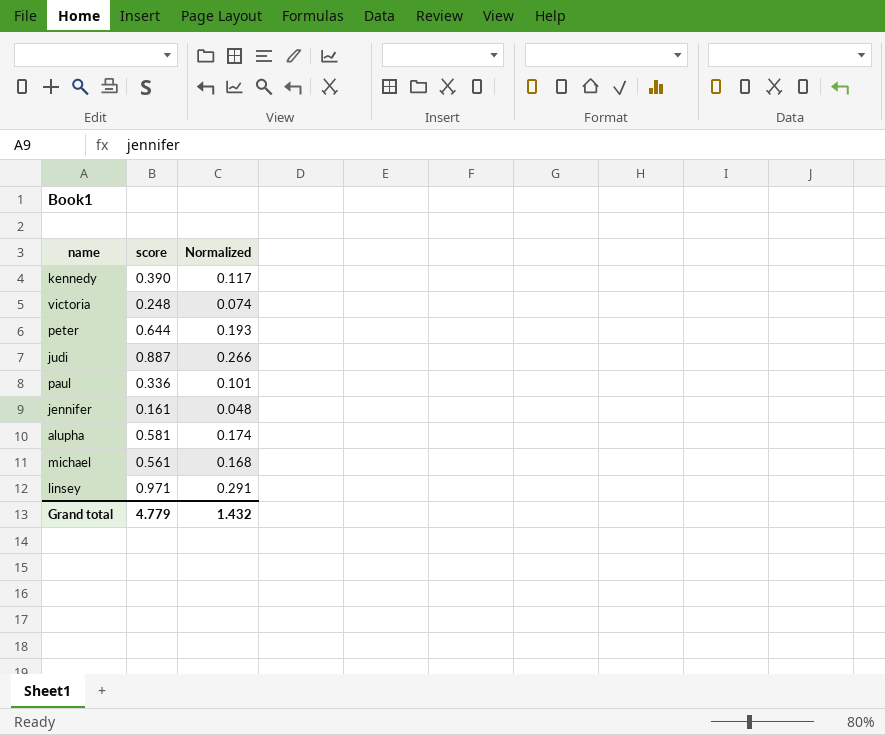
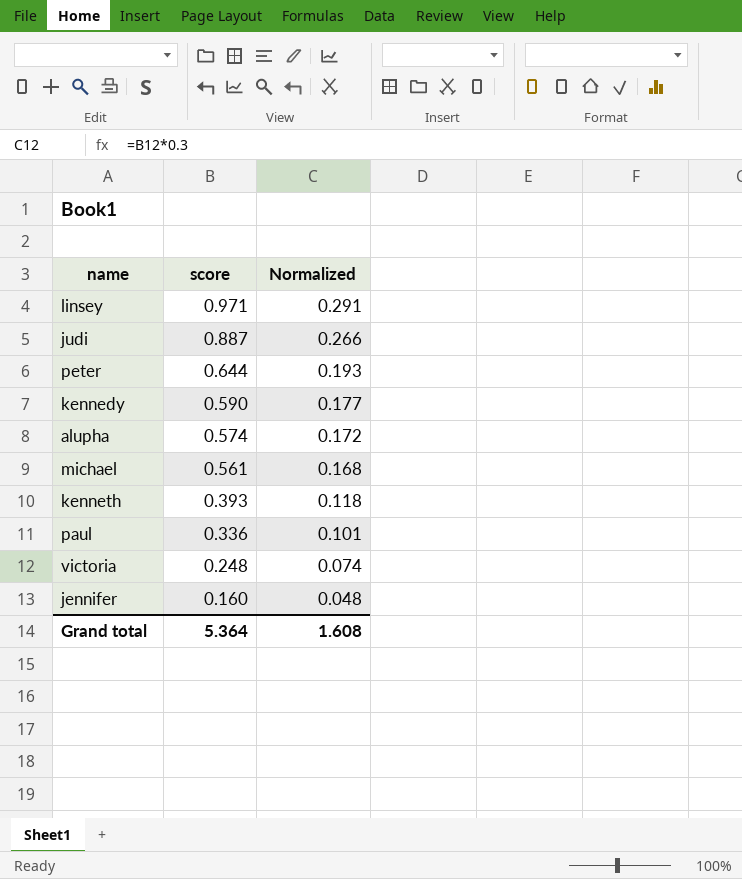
row order: none -> score descending
kennedy | score: 0.390 -> 0.590
kennedy | Normalized: 0.117 -> 0.177
alupha | score: 0.581 -> 0.574
alupha | Normalized: 0.174 -> 0.172
row kenneth: none -> 0.393 | 0.118
jennifer | score: 0.161 -> 0.160
Grand total | score: 4.779 -> 5.364
Grand total | Normalized: 1.432 -> 1.608

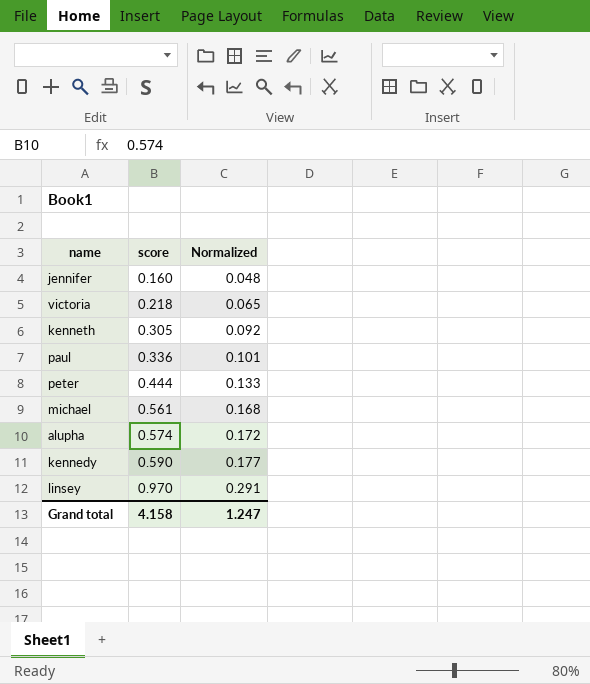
row order: score descending -> score ascending
row judi: 0.887 | 0.266 -> none
victoria | score: 0.248 -> 0.218
victoria | Normalized: 0.074 -> 0.065
kenneth | score: 0.393 -> 0.305
kenneth | Normalized: 0.118 -> 0.092
peter | score: 0.644 -> 0.444
peter | Normalized: 0.193 -> 0.133
linsey | score: 0.971 -> 0.970
Grand total | score: 5.364 -> 4.158
Grand total | Normalized: 1.608 -> 1.247

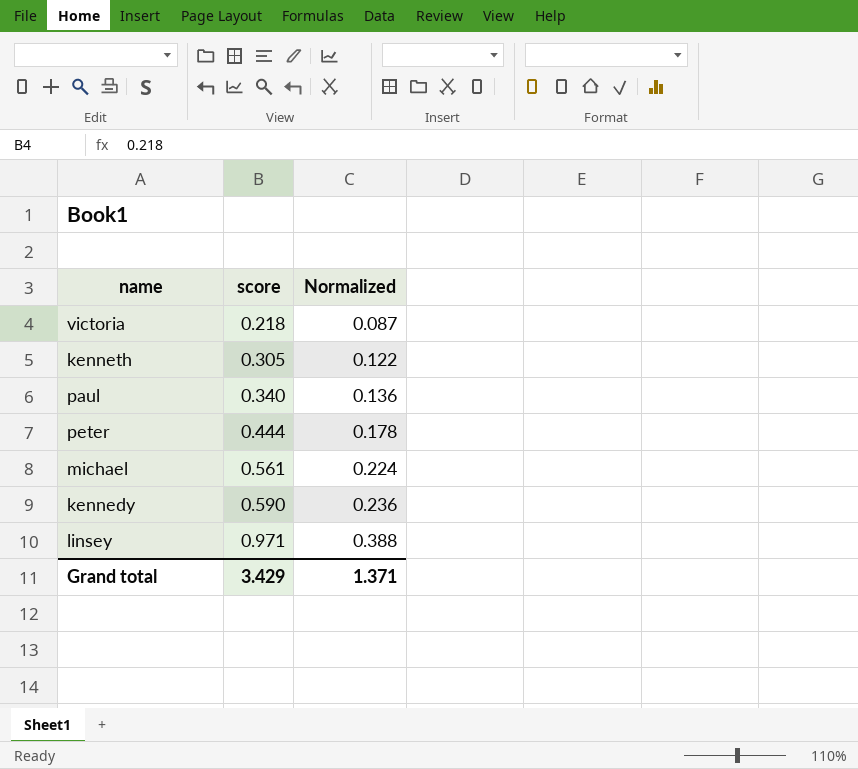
column Normalized | formula: [score] * 0.3 -> [score] * 0.4
row jennifer: 0.160 | 0.048 -> none
row alupha: 0.574 | 0.172 -> none
paul | score: 0.336 -> 0.340
linsey | score: 0.970 -> 0.971
Grand total | score: 4.158 -> 3.429
Grand total | Normalized: 1.247 -> 1.371

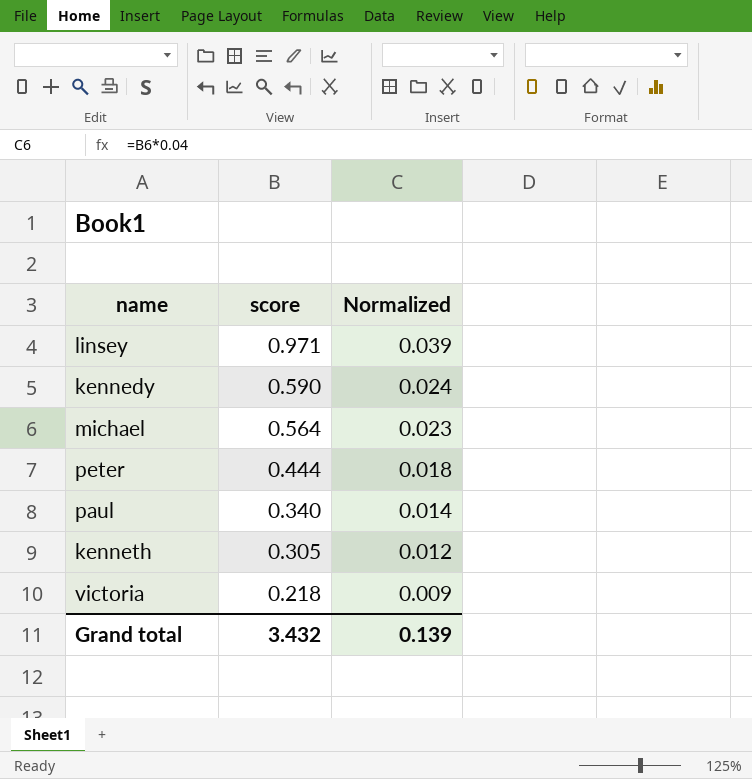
row order: score ascending -> score descending
column Normalized | formula: [score] * 0.4 -> [score] * 0.04
michael | score: 0.561 -> 0.564
Grand total | score: 3.429 -> 3.432
Grand total | Normalized: 1.371 -> 0.139

